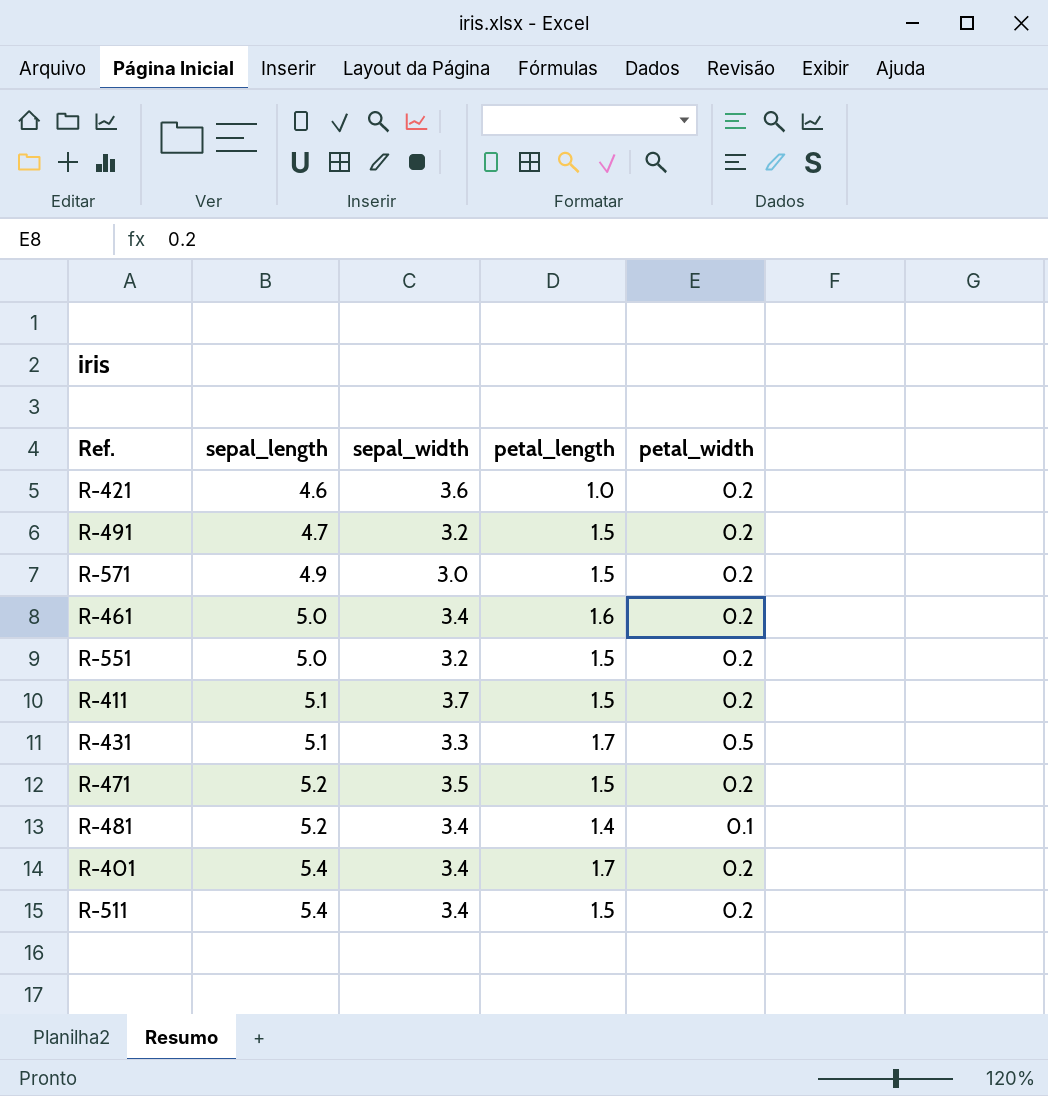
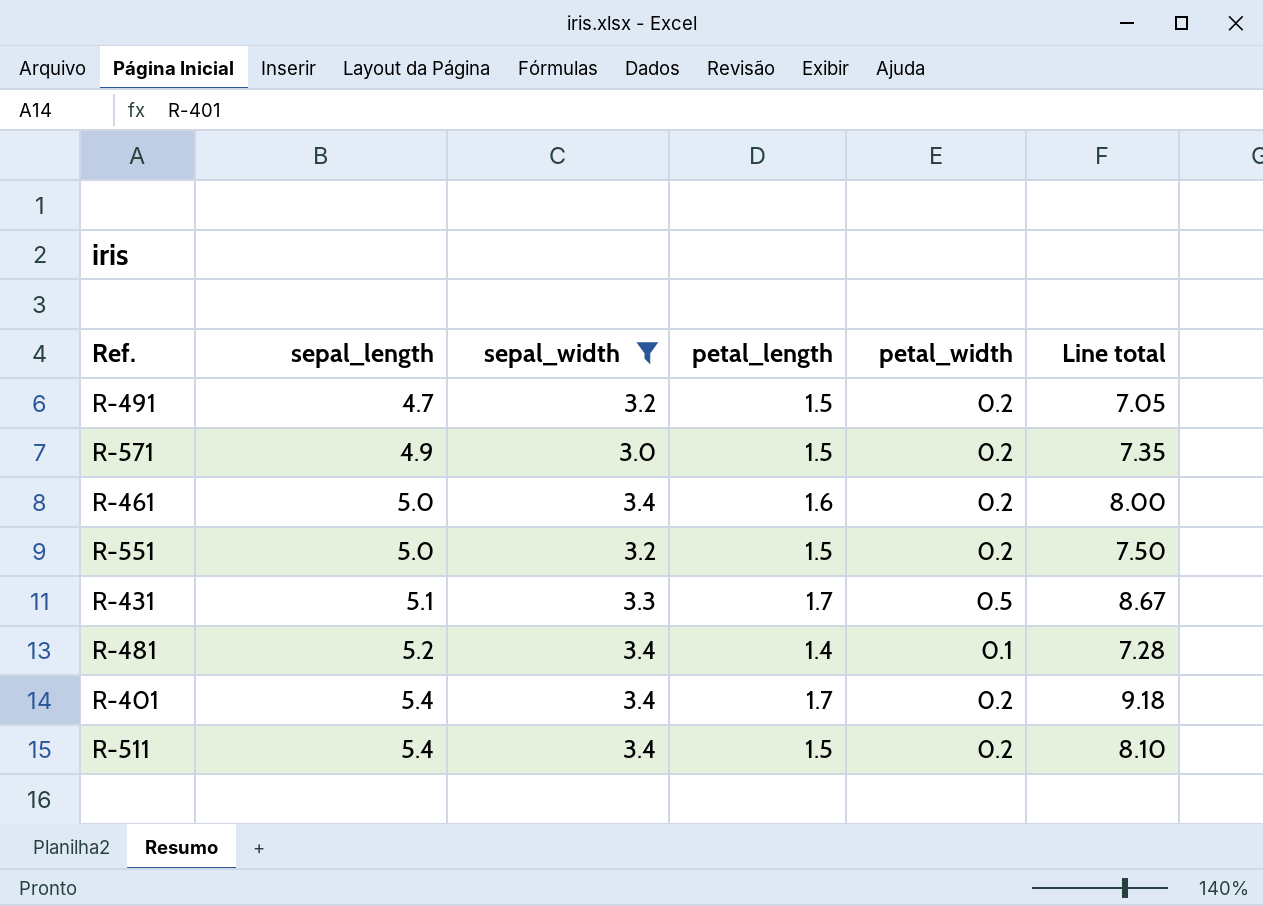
filter: none -> sepal_width <= 3.4
column Line total | formula: none -> [sepal_length] * [petal_length]

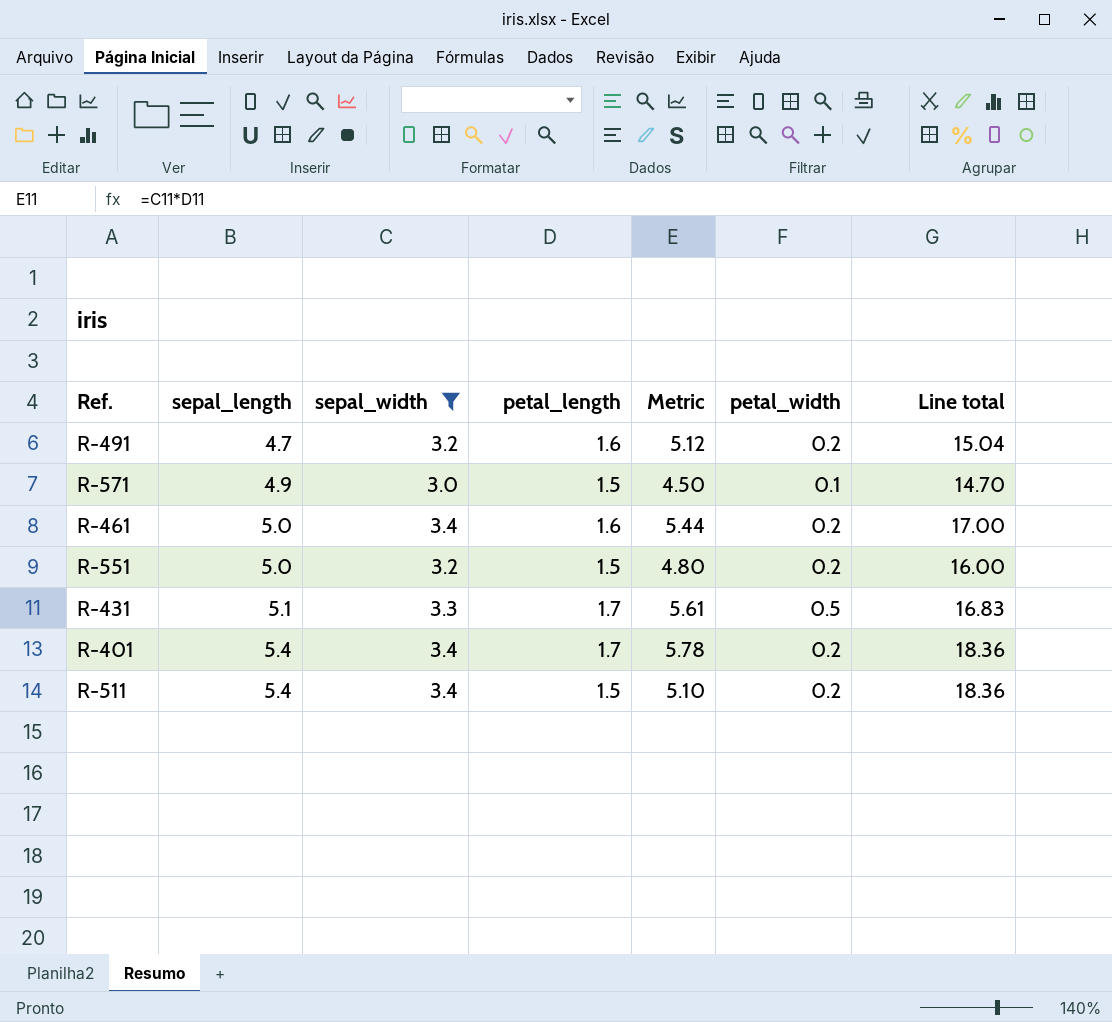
column Metric | formula: none -> [sepal_width] * [petal_length]
column Line total | formula: [sepal_length] * [petal_length] -> [sepal_length] * [sepal_width]
row R-481: 5.2 | 3.4 | 1.4 | 0.1 | 7.28 -> none
R-491 | petal_length: 1.5 -> 1.6
R-571 | petal_width: 0.2 -> 0.1

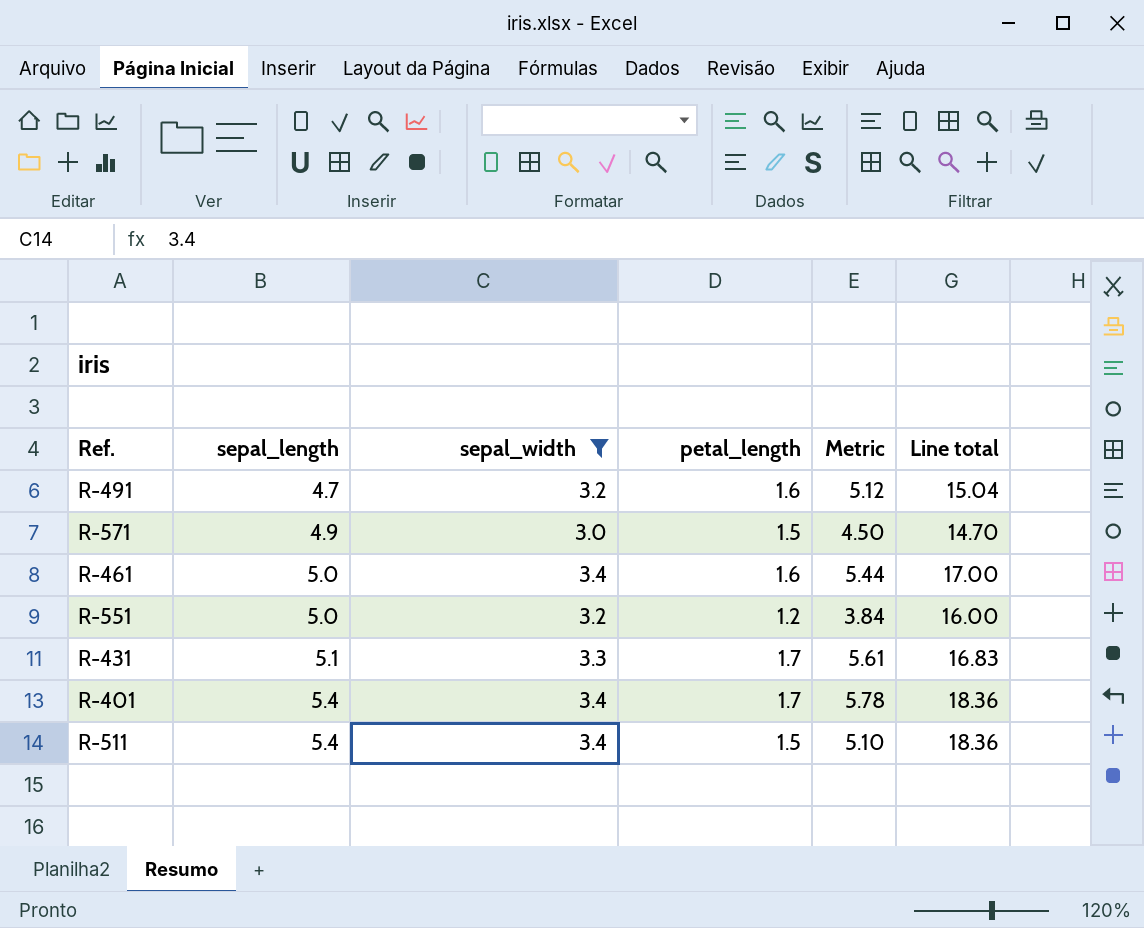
column petal_width | position: 6 -> none
R-551 | petal_length: 1.5 -> 1.2
R-551 | Metric: 4.80 -> 3.84

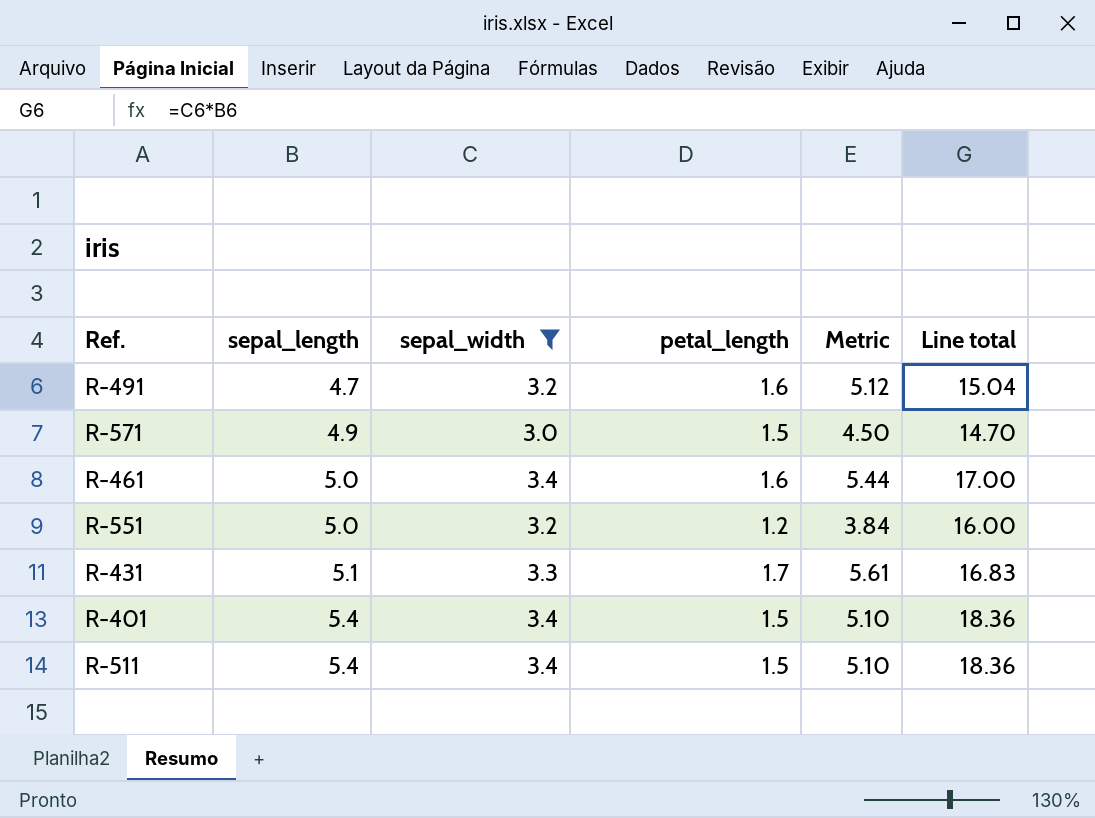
R-401 | petal_length: 1.7 -> 1.5
R-401 | Metric: 5.78 -> 5.10

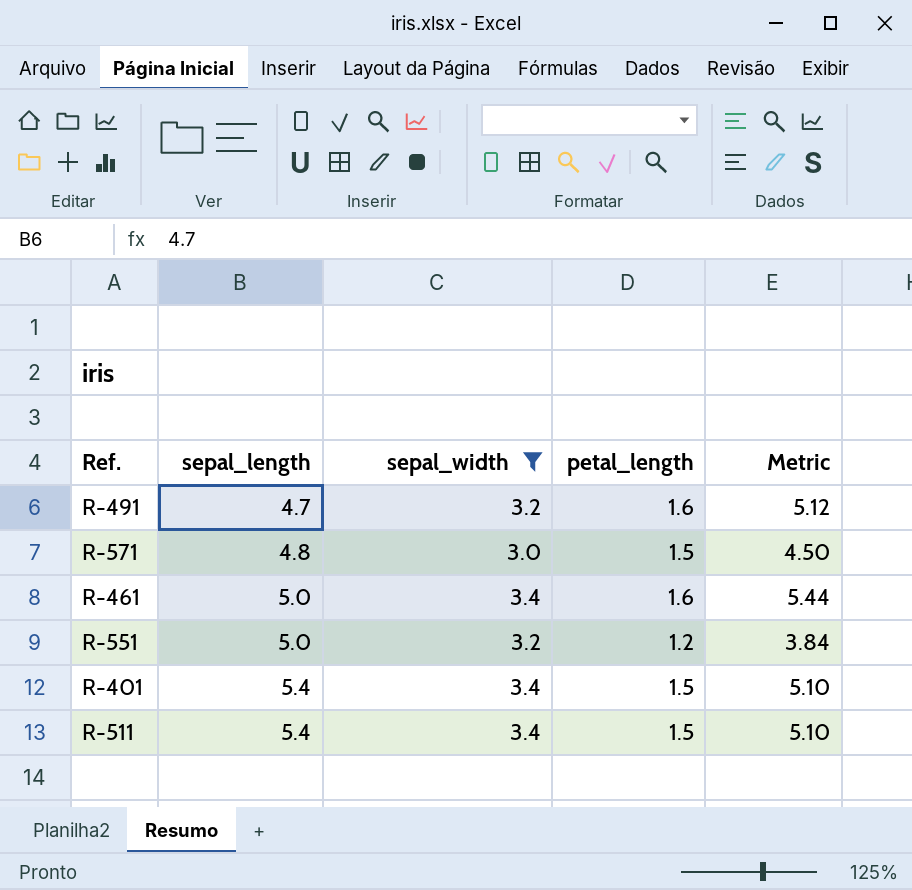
column Line total | formula: [sepal_length] * [sepal_width] -> none
row R-431: 5.1 | 3.3 | 1.7 | 5.61 | 16.83 -> none
R-571 | sepal_length: 4.9 -> 4.8

